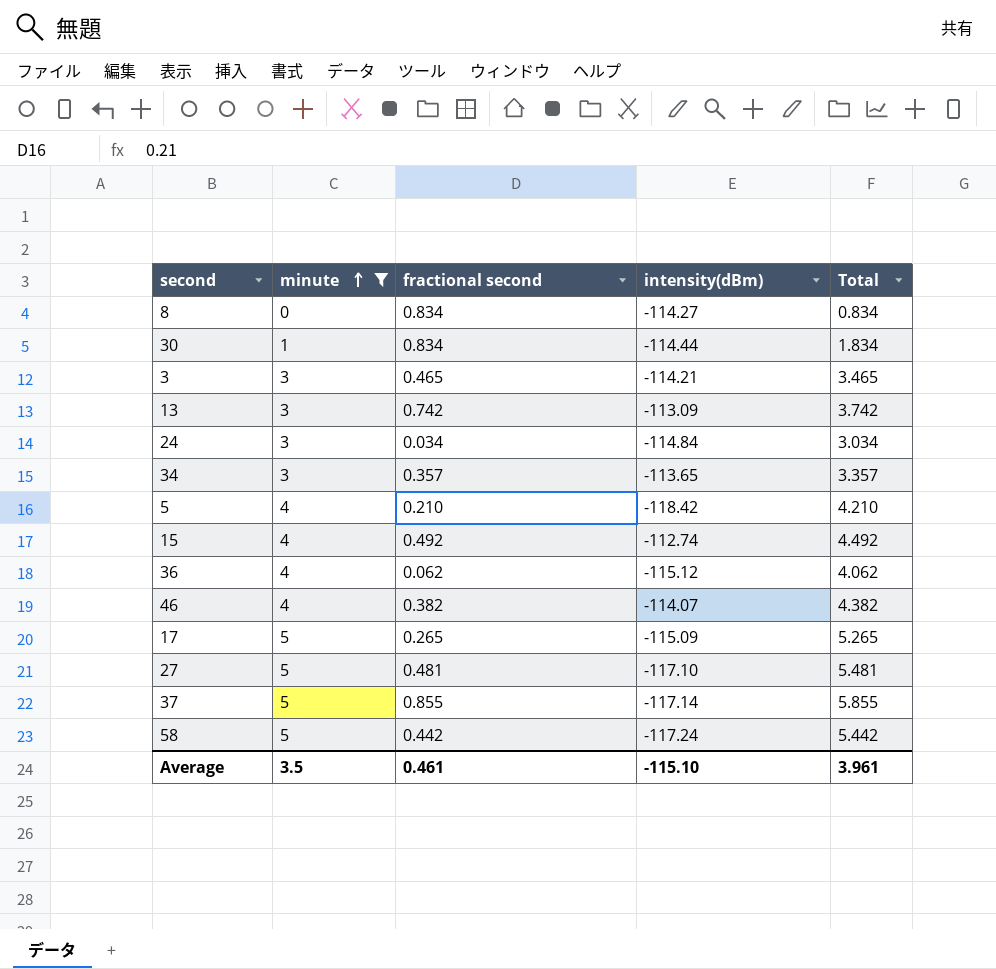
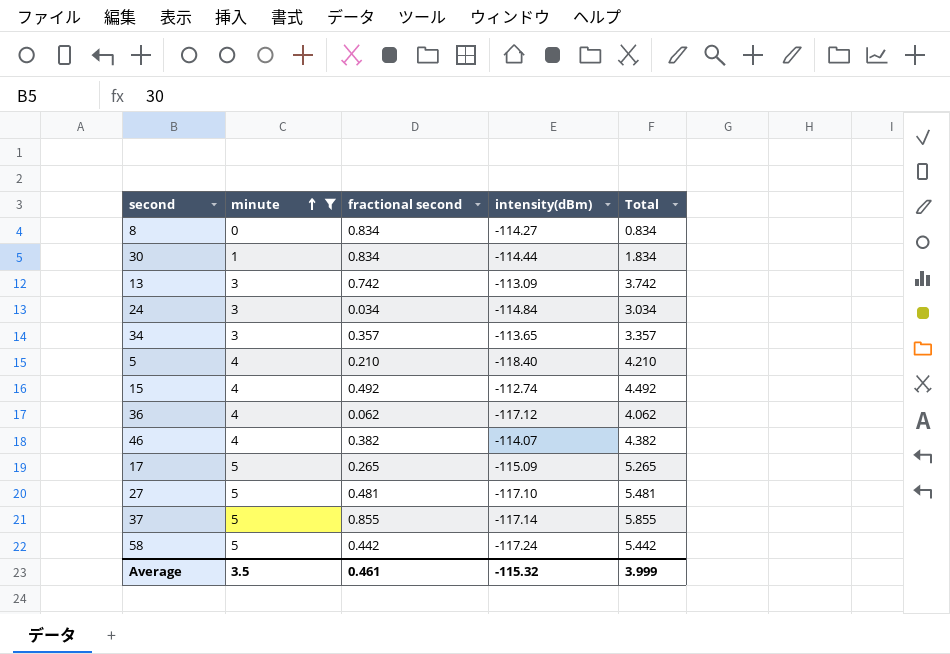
row 3: 3 | 0.465 | -114.21 | 3.465 -> none
5 | intensity(dBm): -118.42 -> -118.40
36 | intensity(dBm): -115.12 -> -117.12
Average | intensity(dBm): -115.10 -> -115.32
Average | Total: 3.961 -> 3.999

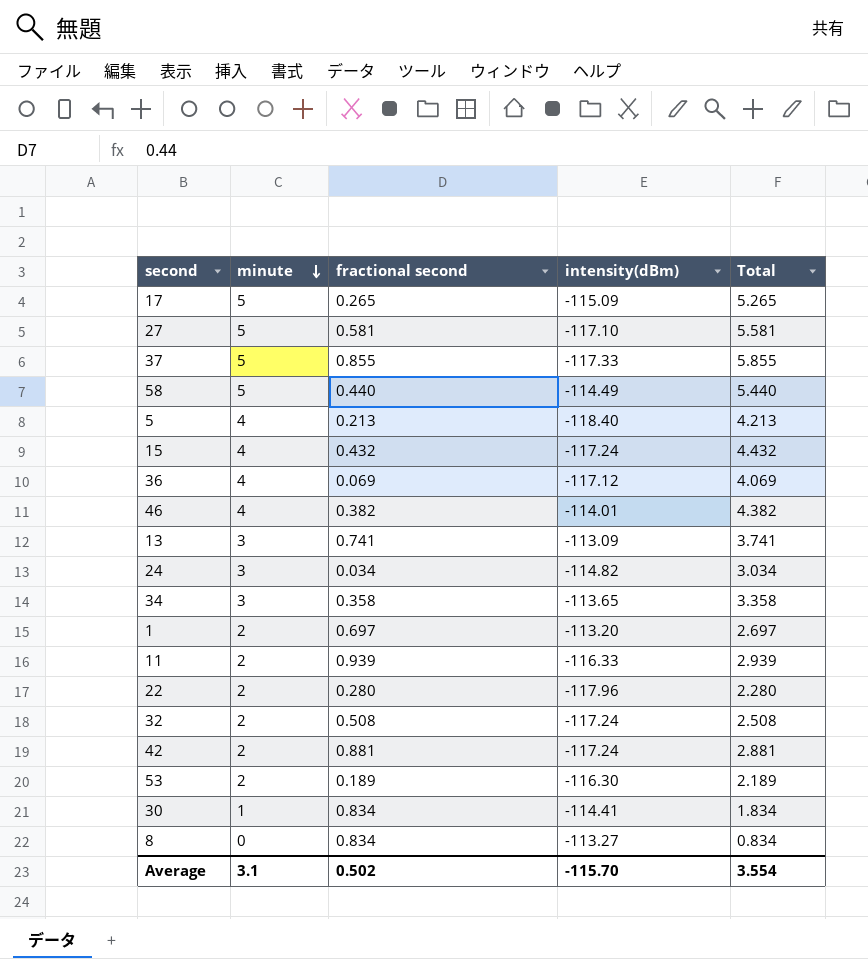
filter: minute != 2 -> none
row order: minute ascending -> minute descending
27 | fractional second: 0.481 -> 0.581
27 | Total: 5.481 -> 5.581
37 | intensity(dBm): -117.14 -> -117.33
58 | fractional second: 0.442 -> 0.440
58 | intensity(dBm): -117.24 -> -114.49
58 | Total: 5.442 -> 5.440
5 | fractional second: 0.210 -> 0.213
5 | Total: 4.210 -> 4.213
15 | fractional second: 0.492 -> 0.432
15 | intensity(dBm): -112.74 -> -117.24
15 | Total: 4.492 -> 4.432
36 | fractional second: 0.062 -> 0.069
36 | Total: 4.062 -> 4.069
46 | intensity(dBm): -114.07 -> -114.01
13 | fractional second: 0.742 -> 0.741
13 | Total: 3.742 -> 3.741
24 | intensity(dBm): -114.84 -> -114.82
34 | fractional second: 0.357 -> 0.358
34 | Total: 3.357 -> 3.358
30 | intensity(dBm): -114.44 -> -114.41
8 | intensity(dBm): -114.27 -> -113.27
Average | minute: 3.5 -> 3.1
Average | fractional second: 0.461 -> 0.502
Average | intensity(dBm): -115.32 -> -115.70
Average | Total: 3.999 -> 3.554

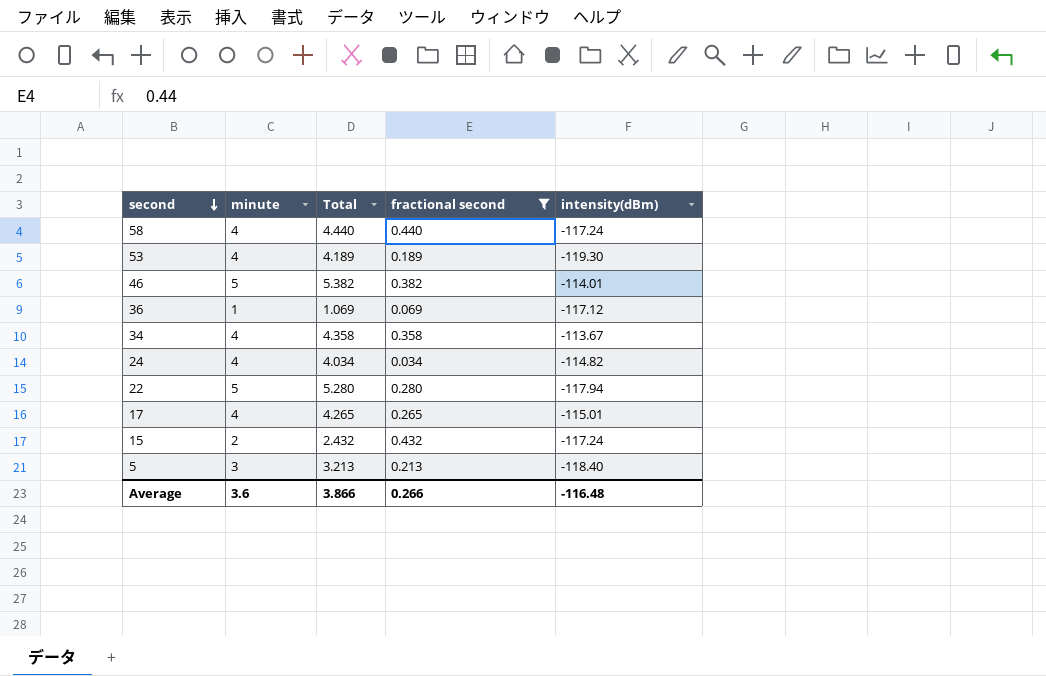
filter: none -> fractional second <= 0.440
row order: minute descending -> second descending
column Total | position: 5 -> 3
58 | minute: 5 -> 4
58 | Total: 5.440 -> 4.440
58 | intensity(dBm): -114.49 -> -117.24
53 | minute: 2 -> 4
53 | Total: 2.189 -> 4.189
53 | intensity(dBm): -116.30 -> -119.30
46 | minute: 4 -> 5
46 | Total: 4.382 -> 5.382
36 | minute: 4 -> 1
36 | Total: 4.069 -> 1.069
34 | minute: 3 -> 4
34 | Total: 3.358 -> 4.358
34 | intensity(dBm): -113.65 -> -113.67
24 | minute: 3 -> 4
24 | Total: 3.034 -> 4.034
22 | minute: 2 -> 5
22 | Total: 2.280 -> 5.280
22 | intensity(dBm): -117.96 -> -117.94
17 | minute: 5 -> 4
17 | Total: 5.265 -> 4.265
17 | intensity(dBm): -115.09 -> -115.01
15 | minute: 4 -> 2
15 | Total: 4.432 -> 2.432
5 | minute: 4 -> 3
5 | Total: 4.213 -> 3.213
Average | minute: 3.1 -> 3.6
Average | Total: 3.554 -> 3.866
Average | fractional second: 0.502 -> 0.266
Average | intensity(dBm): -115.70 -> -116.48

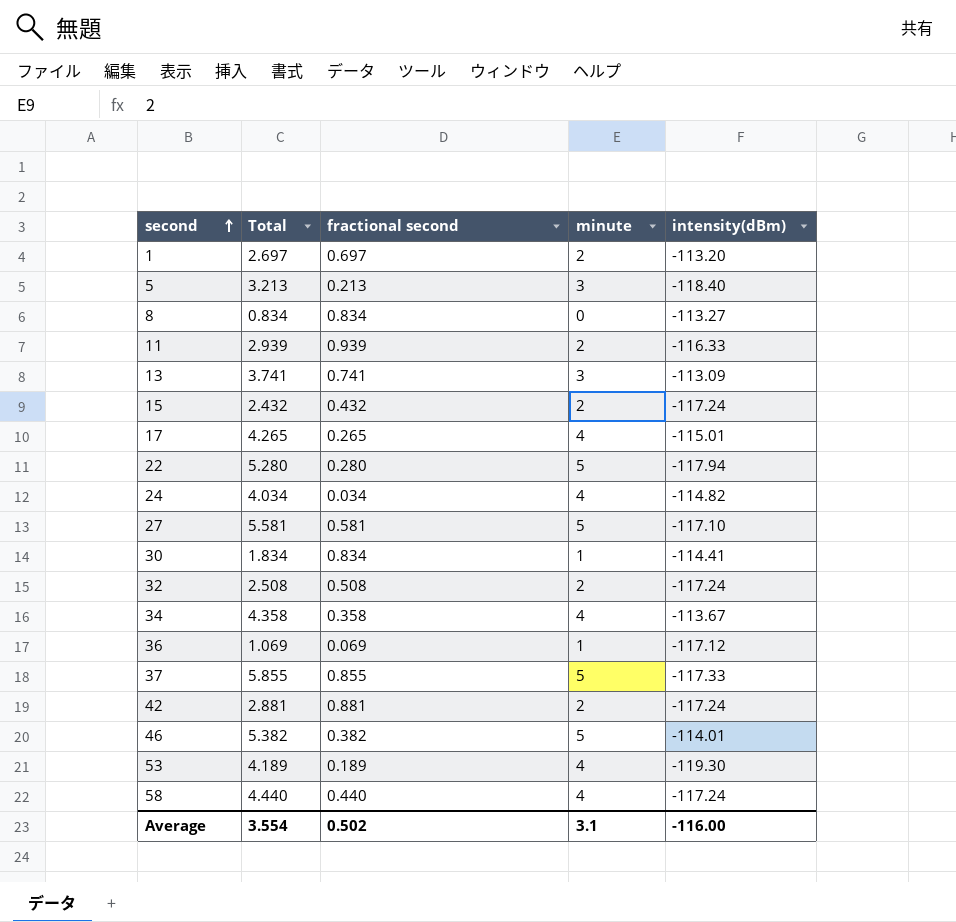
filter: fractional second <= 0.440 -> none
row order: second descending -> second ascending
column minute | position: 2 -> 4
Average | Total: 3.866 -> 3.554
Average | fractional second: 0.266 -> 0.502
Average | minute: 3.6 -> 3.1
Average | intensity(dBm): -116.48 -> -116.00

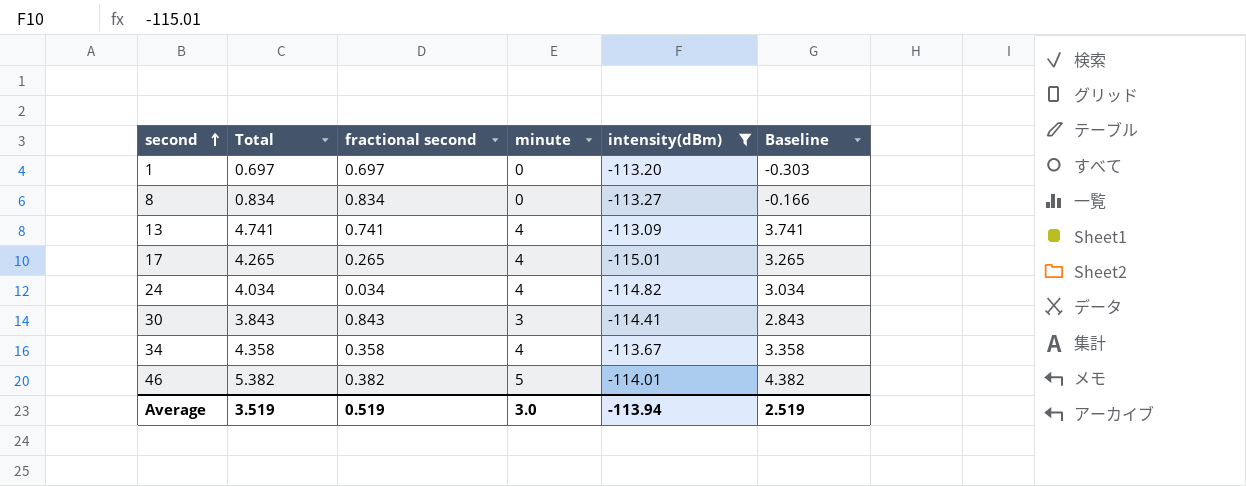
filter: none -> intensity(dBm) >= -115.01
column Baseline | formula: none -> [Total] - 1
1 | Total: 2.697 -> 0.697
1 | minute: 2 -> 0
13 | Total: 3.741 -> 4.741
13 | minute: 3 -> 4
30 | Total: 1.834 -> 3.843
30 | fractional second: 0.834 -> 0.843
30 | minute: 1 -> 3
Average | Total: 3.554 -> 3.519
Average | fractional second: 0.502 -> 0.519
Average | minute: 3.1 -> 3.0
Average | intensity(dBm): -116.00 -> -113.94

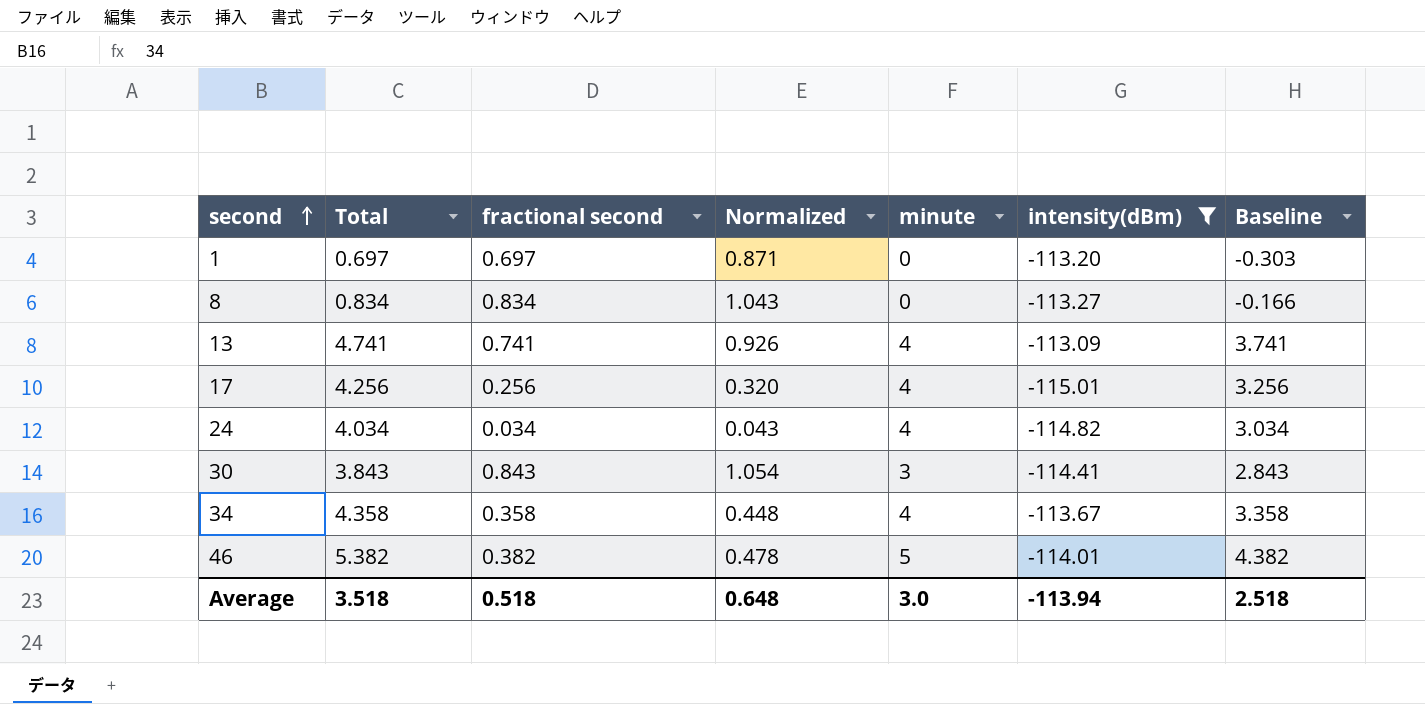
column Normalized | formula: none -> [fractional second] * 1.25
17 | Total: 4.265 -> 4.256
17 | fractional second: 0.265 -> 0.256
17 | Baseline: 3.265 -> 3.256
Average | Total: 3.519 -> 3.518
Average | fractional second: 0.519 -> 0.518
Average | Baseline: 2.519 -> 2.518

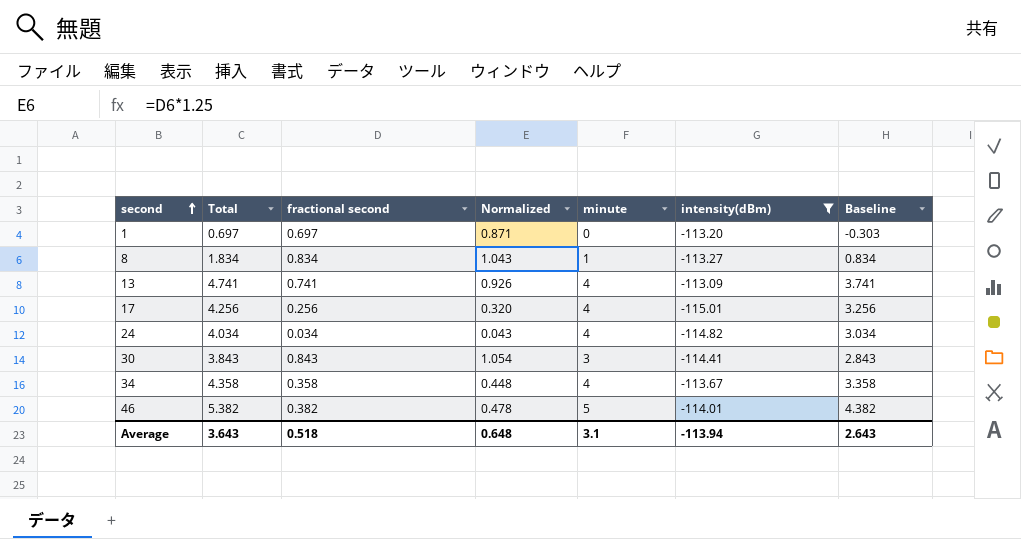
8 | Total: 0.834 -> 1.834
8 | minute: 0 -> 1
8 | Baseline: -0.166 -> 0.834
Average | Total: 3.518 -> 3.643
Average | minute: 3.0 -> 3.1
Average | Baseline: 2.518 -> 2.643

